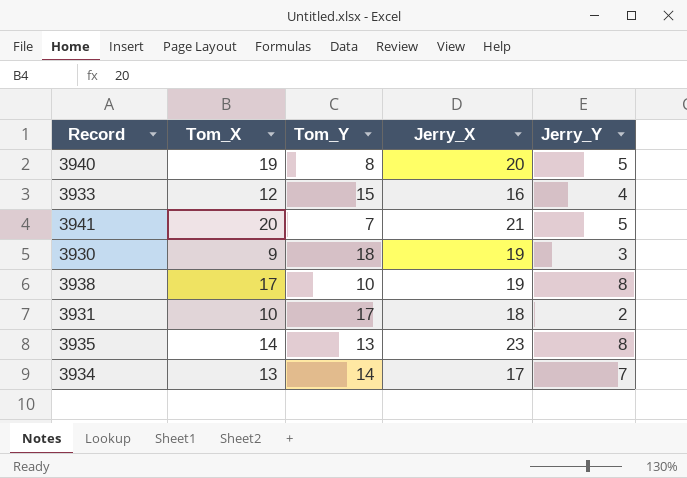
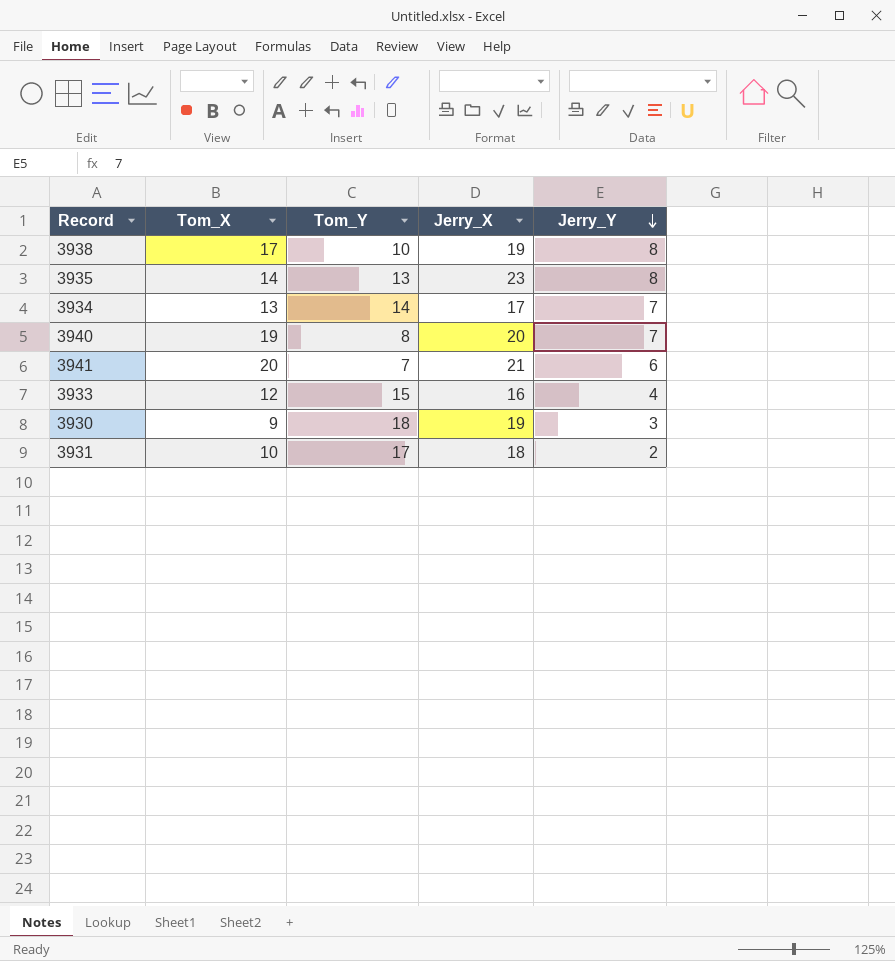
row order: none -> Jerry_Y descending
3940 | Jerry_Y: 5 -> 7
3941 | Jerry_Y: 5 -> 6

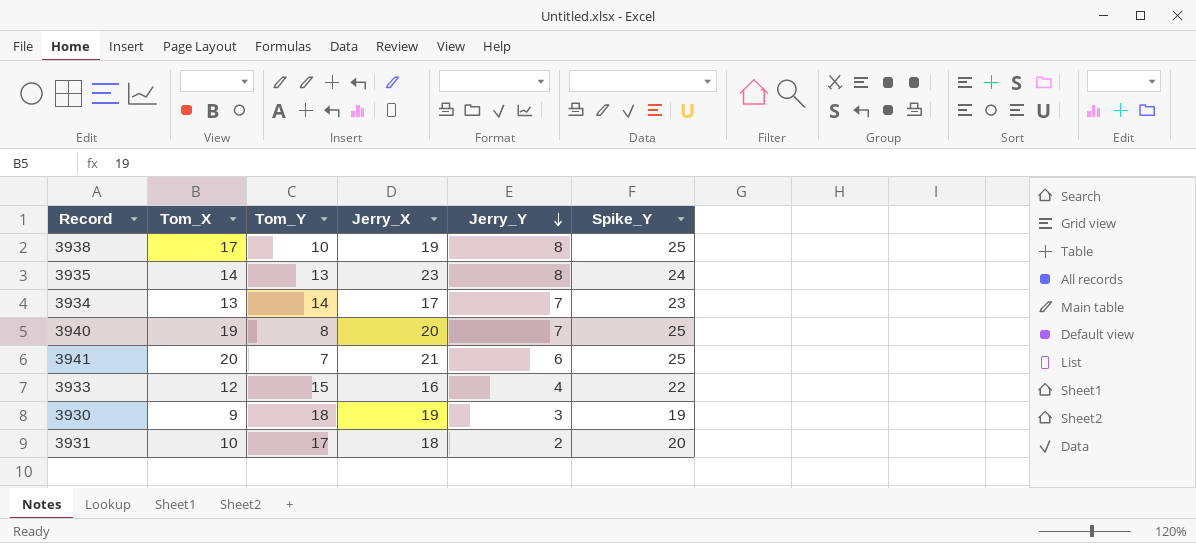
column Spike_Y | position: none -> 6

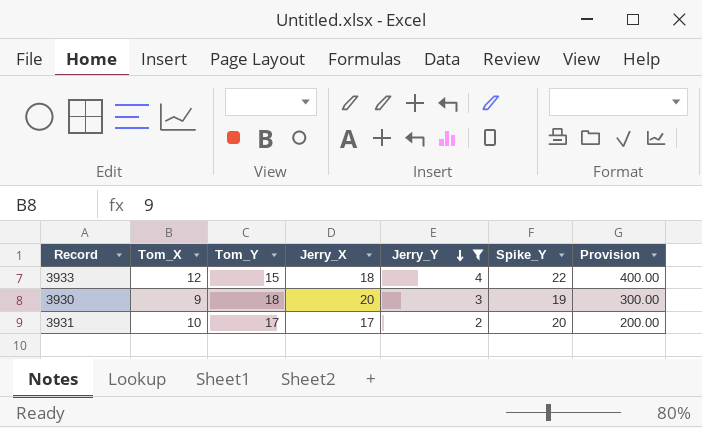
filter: none -> Jerry_Y <= 4
column Provision | formula: none -> [Jerry_Y] * 100
3933 | Jerry_X: 16 -> 18
3930 | Jerry_X: 19 -> 20
3931 | Jerry_X: 18 -> 17

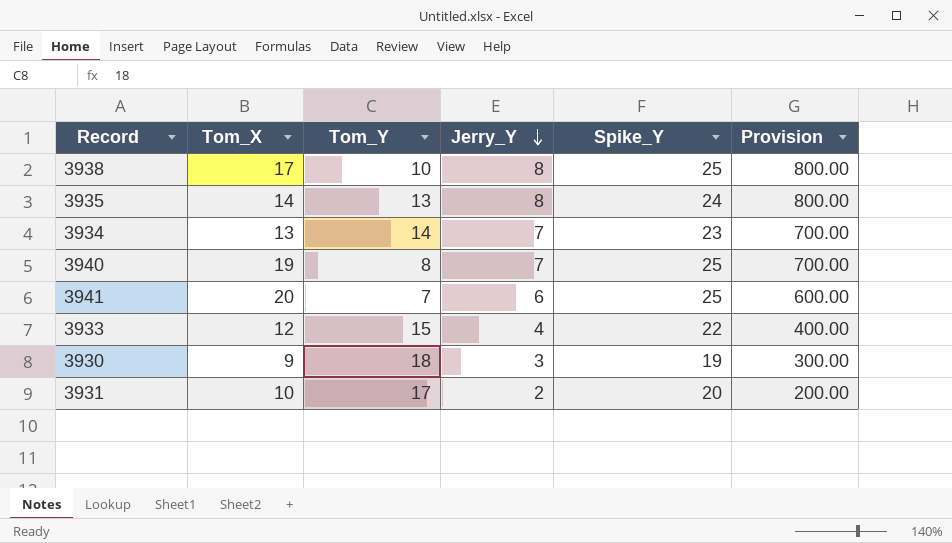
filter: Jerry_Y <= 4 -> none
column Jerry_X | position: 4 -> none

